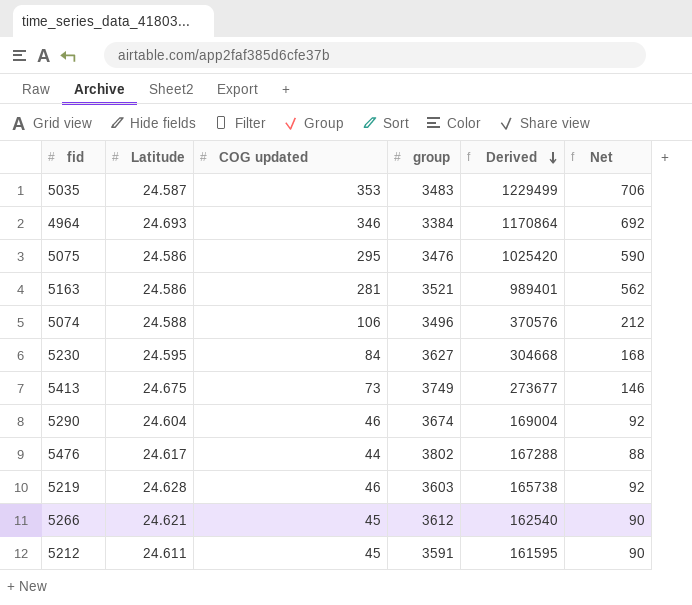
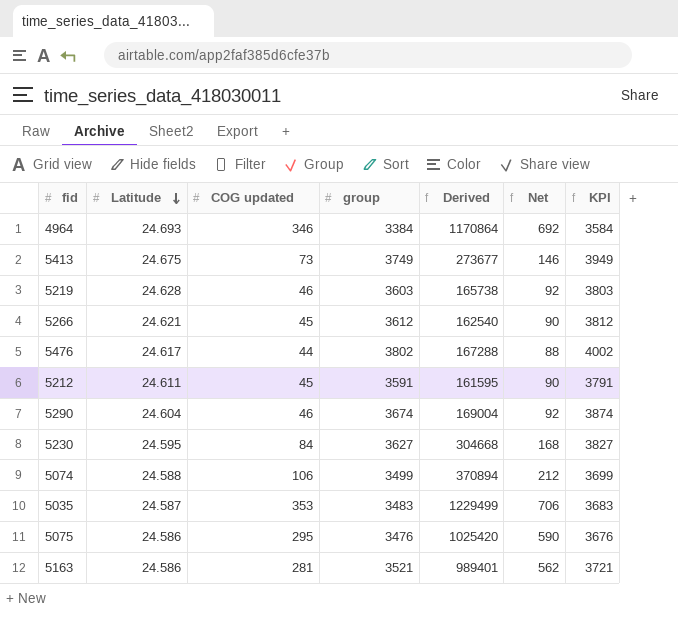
row order: Derived descending -> Latitude descending
column KPI | formula: none -> [group] + 200
5074 | group: 3496 -> 3499
5074 | Derived: 370576 -> 370894

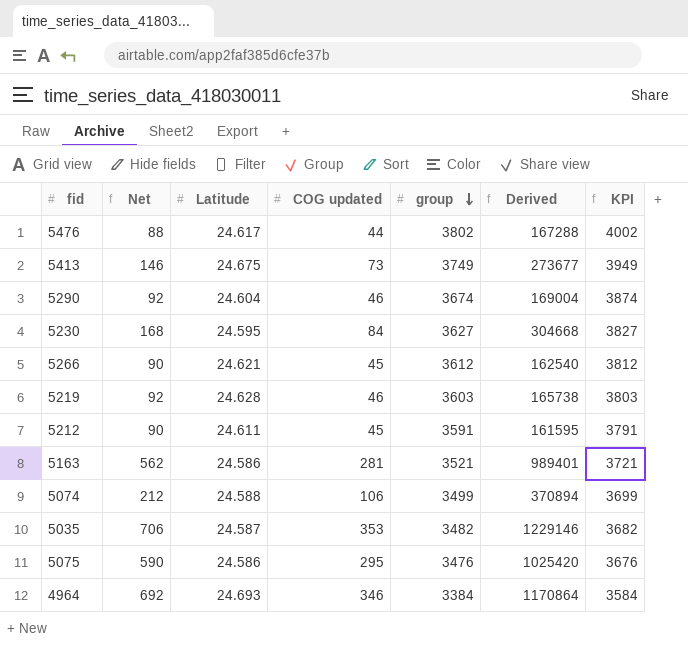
row order: Latitude descending -> group descending
column Net | position: 6 -> 2
5035 | group: 3483 -> 3482
5035 | Derived: 1229499 -> 1229146
5035 | KPI: 3683 -> 3682

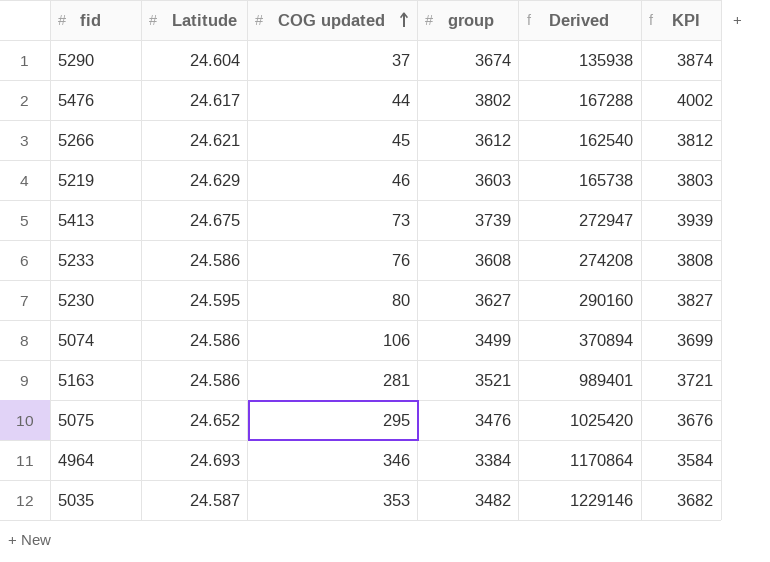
row order: group descending -> COG updated ascending
column Net | formula: [COG updated] * 2 -> none
row 5212: 90 | 24.611 | 45 | 3591 | 161595 | 3791 -> none
5290 | COG updated: 46 -> 37
5290 | Derived: 169004 -> 135938
5219 | Latitude: 24.628 -> 24.629
5413 | group: 3749 -> 3739
5413 | Derived: 273677 -> 272947
5413 | KPI: 3949 -> 3939
row 5233: none -> 24.586 | 76 | 3608 | 274208 | 3808
5230 | COG updated: 84 -> 80
5230 | Derived: 304668 -> 290160
5074 | Latitude: 24.588 -> 24.586
5075 | Latitude: 24.586 -> 24.652

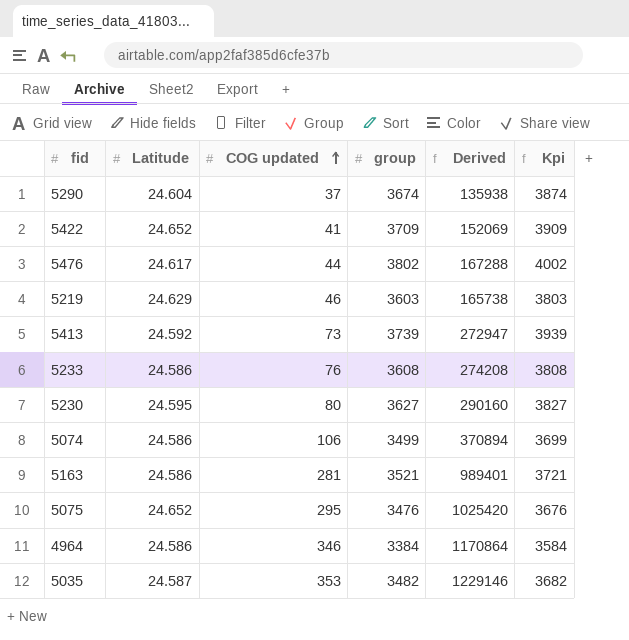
column name: KPI -> Kpi
row 5266: 24.621 | 45 | 3612 | 162540 | 3812 -> none
row 5422: none -> 24.652 | 41 | 3709 | 152069 | 3909
5413 | Latitude: 24.675 -> 24.592
4964 | Latitude: 24.693 -> 24.586

